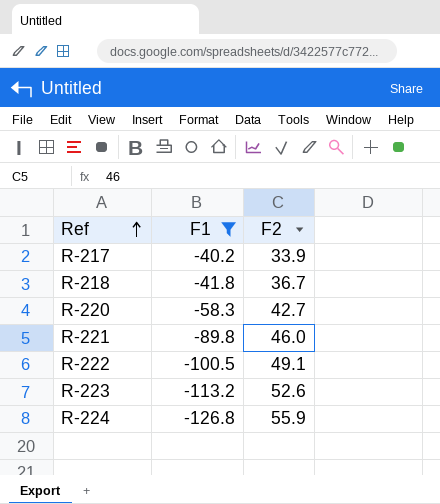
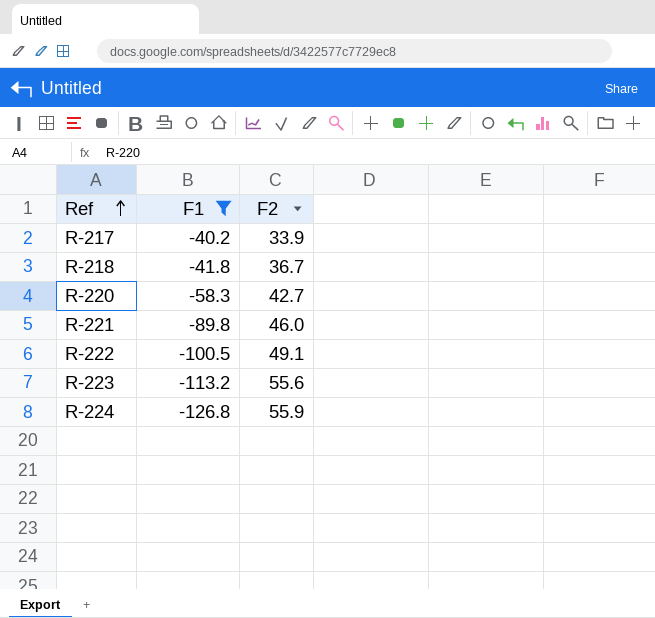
R-223 | F2: 52.6 -> 55.6

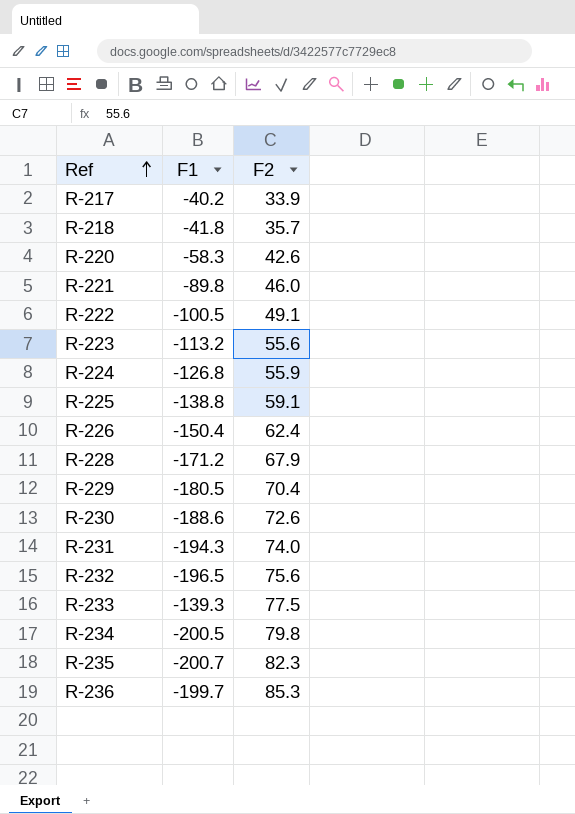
filter: F1 >= -126.8 -> none
R-218 | F2: 36.7 -> 35.7
R-220 | F2: 42.7 -> 42.6

